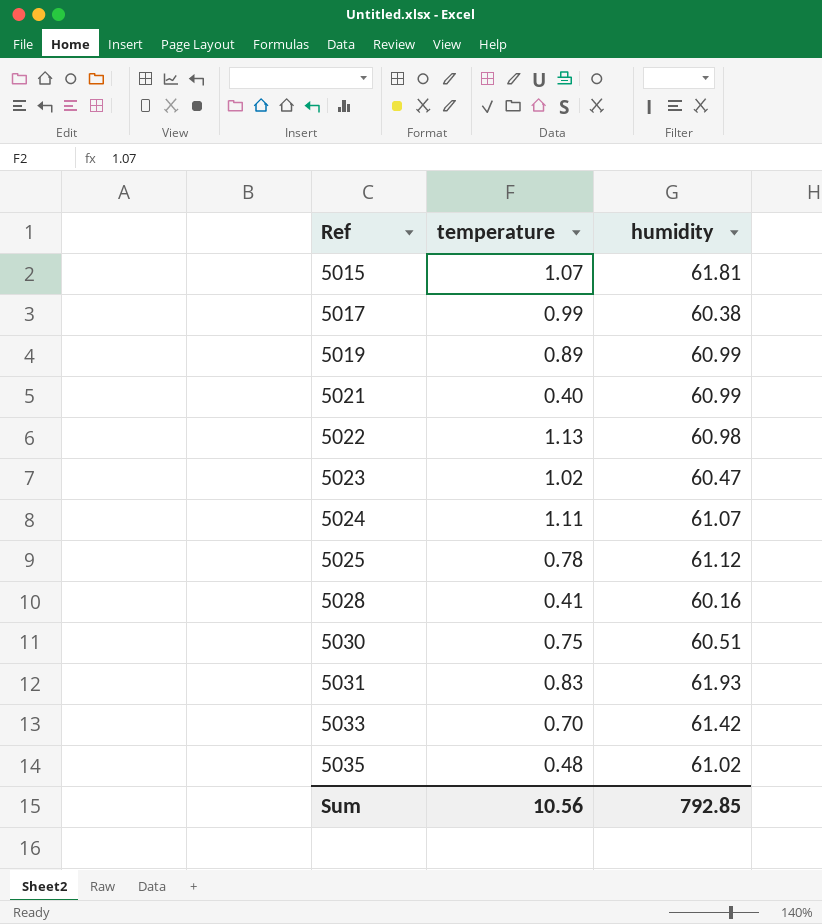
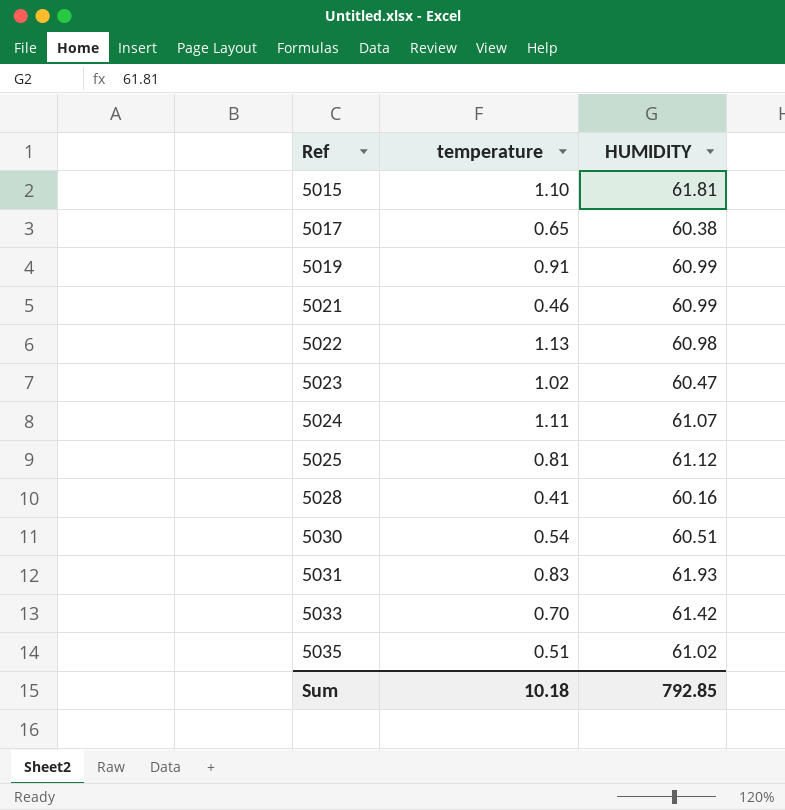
column name: humidity -> HUMIDITY
5015 | temperature: 1.07 -> 1.10
5017 | temperature: 0.99 -> 0.65
5019 | temperature: 0.89 -> 0.91
5021 | temperature: 0.40 -> 0.46
5025 | temperature: 0.78 -> 0.81
5030 | temperature: 0.75 -> 0.54
5035 | temperature: 0.48 -> 0.51
Sum | temperature: 10.56 -> 10.18

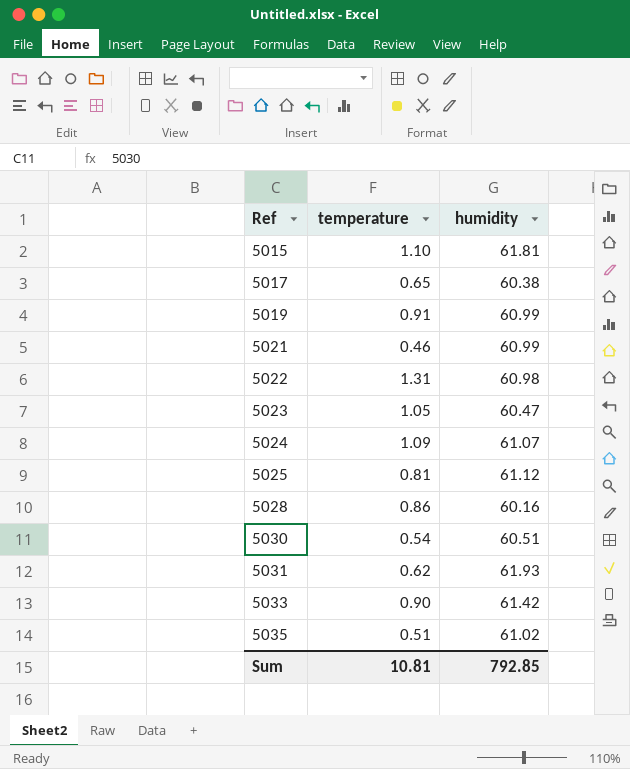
column name: HUMIDITY -> humidity
5022 | temperature: 1.13 -> 1.31
5023 | temperature: 1.02 -> 1.05
5024 | temperature: 1.11 -> 1.09
5028 | temperature: 0.41 -> 0.86
5031 | temperature: 0.83 -> 0.62
5033 | temperature: 0.70 -> 0.90
Sum | temperature: 10.18 -> 10.81

